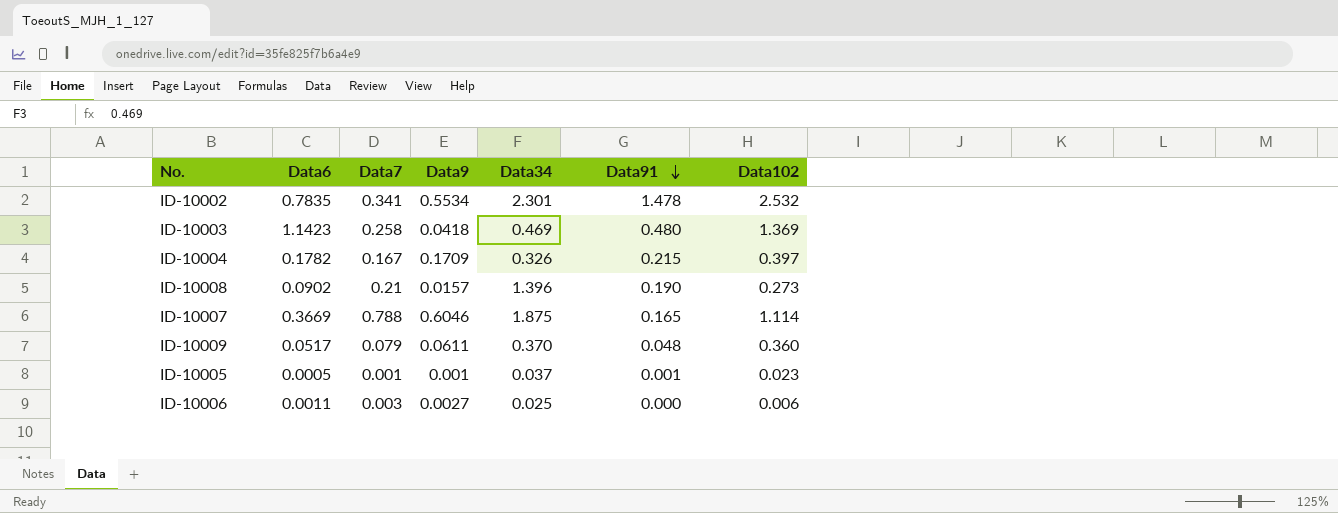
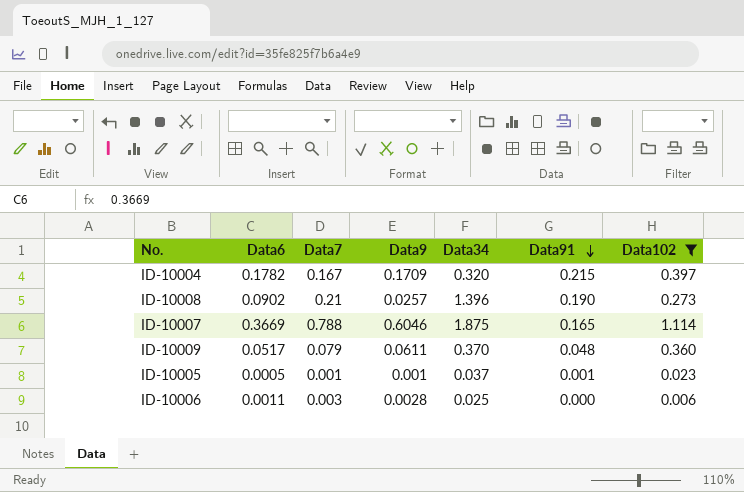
filter: none -> Data102 <= 1.114
ID-10004 | Data34: 0.326 -> 0.320
ID-10008 | Data9: 0.0157 -> 0.0257
ID-10006 | Data9: 0.0027 -> 0.0028

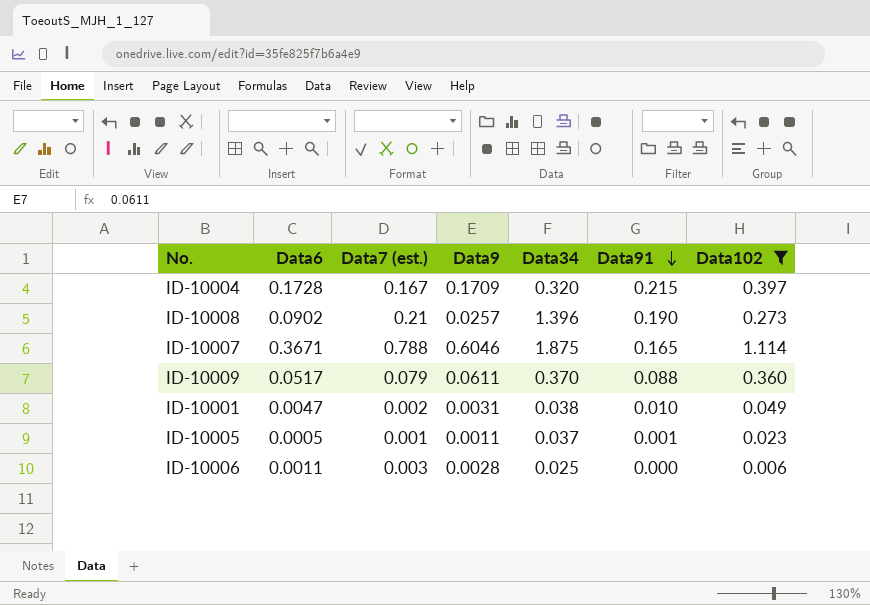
column name: Data7 -> Data7 (est.)
ID-10004 | Data6: 0.1782 -> 0.1728
ID-10007 | Data6: 0.3669 -> 0.3671
ID-10009 | Data91: 0.048 -> 0.088
row ID-10001: none -> 0.0047 | 0.002 | 0.0031 | 0.038 | 0.010 | 0.049
ID-10005 | Data9: 0.001 -> 0.0011

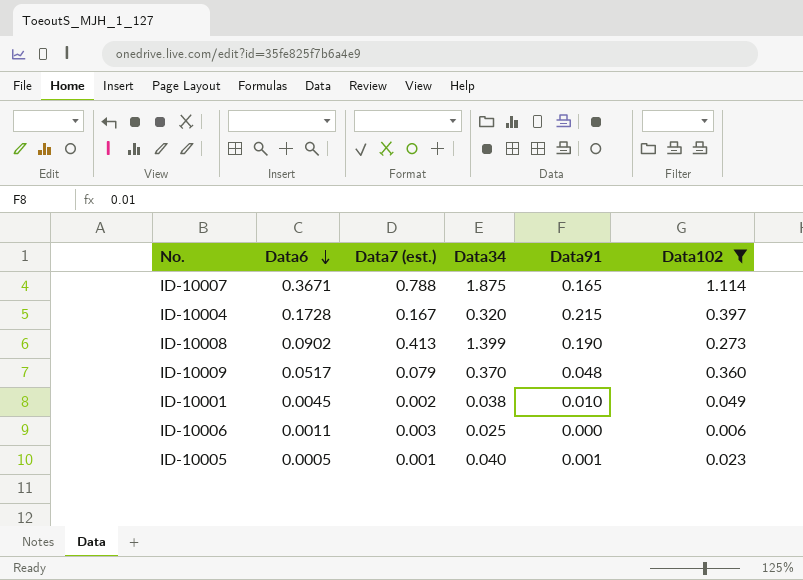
row order: Data91 descending -> Data6 descending
column Data9 | position: 4 -> none
ID-10008 | Data7 (est.): 0.21 -> 0.413
ID-10008 | Data34: 1.396 -> 1.399
ID-10009 | Data91: 0.088 -> 0.048
ID-10001 | Data6: 0.0047 -> 0.0045
ID-10005 | Data34: 0.037 -> 0.040

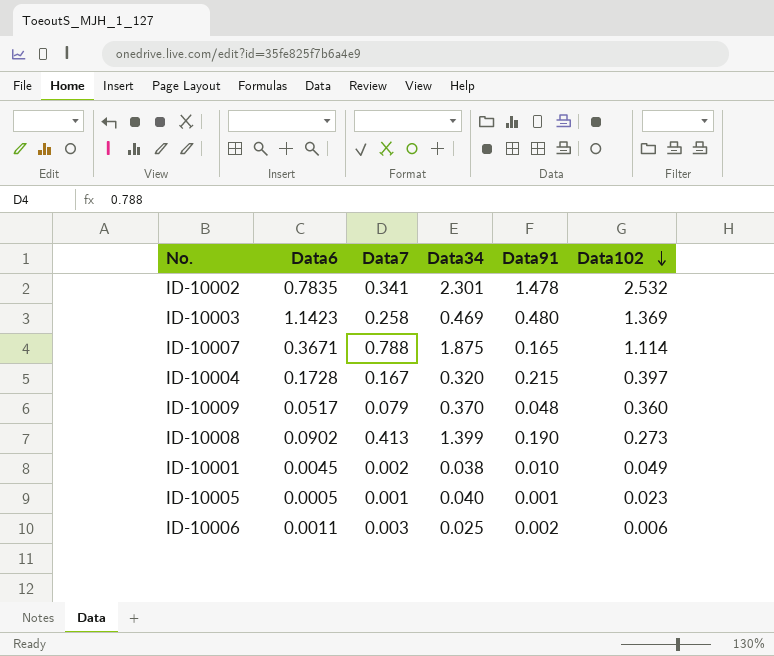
filter: Data102 <= 1.114 -> none
row order: Data6 descending -> Data102 descending
column name: Data7 (est.) -> Data7
ID-10006 | Data91: 0.000 -> 0.002

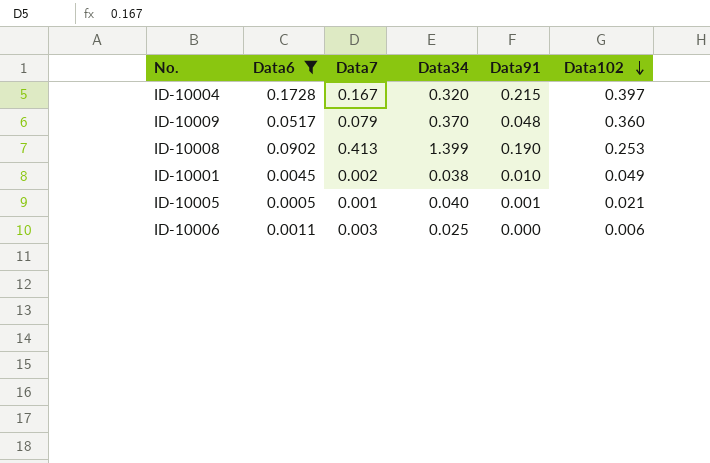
filter: none -> Data6 <= 0.1728
ID-10008 | Data102: 0.273 -> 0.253
ID-10005 | Data102: 0.023 -> 0.021
ID-10006 | Data91: 0.002 -> 0.000

